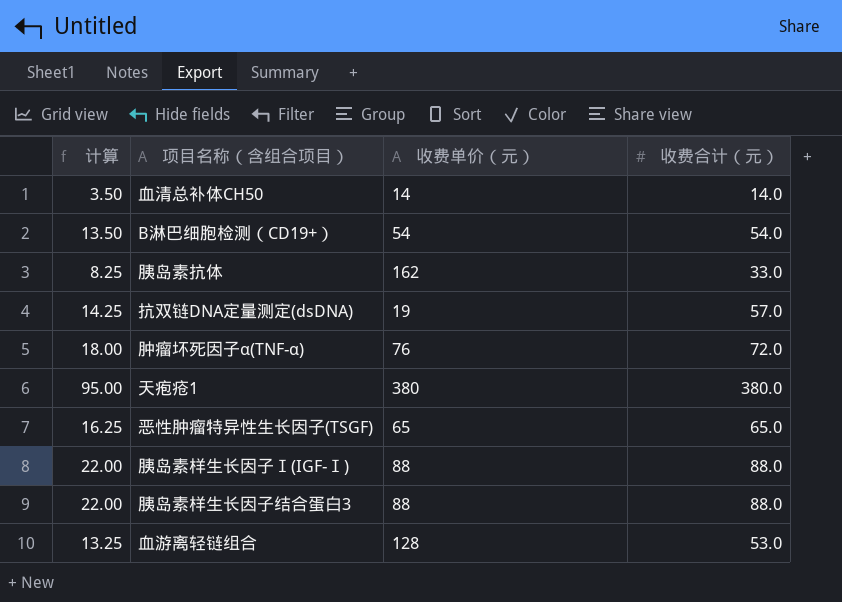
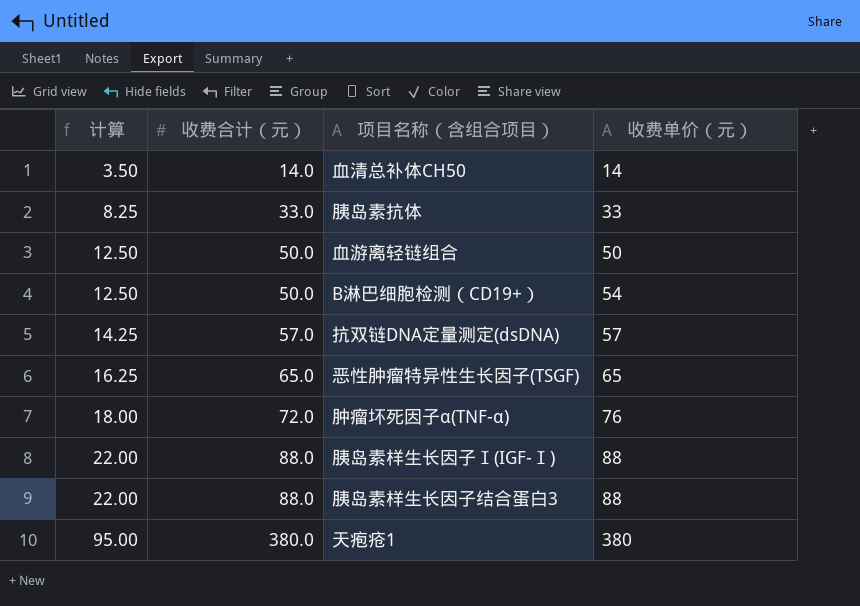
row order: none -> 计算 ascending
column 收费合计（元） | position: 4 -> 2
胰岛素抗体 | 收费单价（元）: 162 -> 33
血游离轻链组合 | 计算: 13.25 -> 12.50
血游离轻链组合 | 收费合计（元）: 53.0 -> 50.0
血游离轻链组合 | 收费单价（元）: 128 -> 50
B淋巴细胞检测（CD19+） | 计算: 13.50 -> 12.50
B淋巴细胞检测（CD19+） | 收费合计（元）: 54.0 -> 50.0
抗双链DNA定量测定(dsDNA) | 收费单价（元）: 19 -> 57

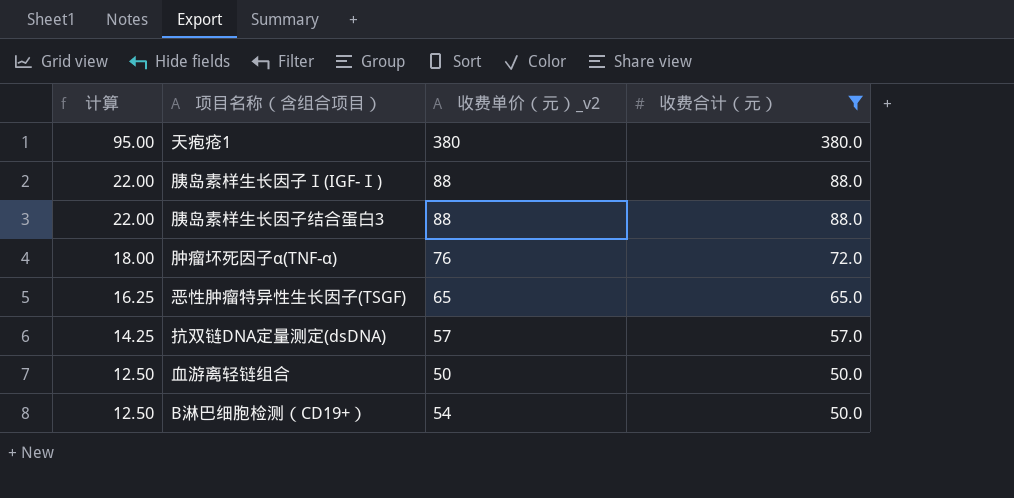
filter: none -> 收费合计（元） >= 50.0
row order: 计算 ascending -> 计算 descending
column name: 收费单价（元） -> 收费单价（元）_v2
column 收费合计（元） | position: 2 -> 4

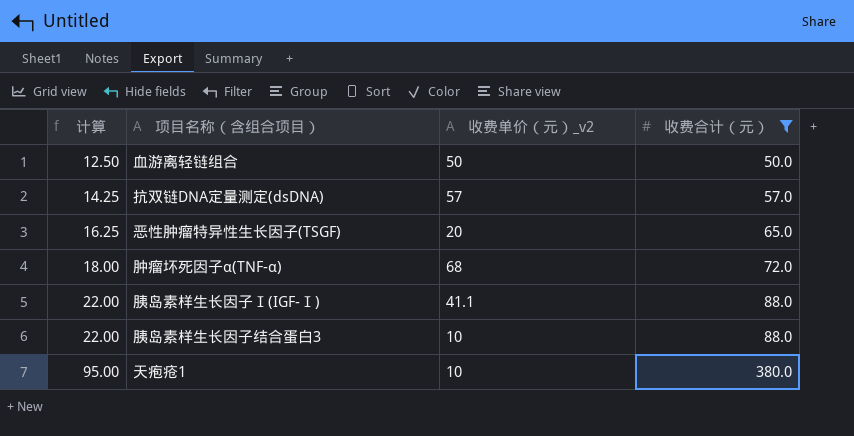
row order: 计算 descending -> 计算 ascending
row B淋巴细胞检测（CD19+）: 12.50 | 54 | 50.0 -> none
恶性肿瘤特异性生长因子(TSGF) | 收费单价（元）_v2: 65 -> 20
肿瘤坏死因子α(TNF-α) | 收费单价（元）_v2: 76 -> 68
胰岛素样生长因子Ⅰ(IGF-Ⅰ) | 收费单价（元）_v2: 88 -> 41.1
胰岛素样生长因子结合蛋白3 | 收费单价（元）_v2: 88 -> 10
天疱疮1 | 收费单价（元）_v2: 380 -> 10

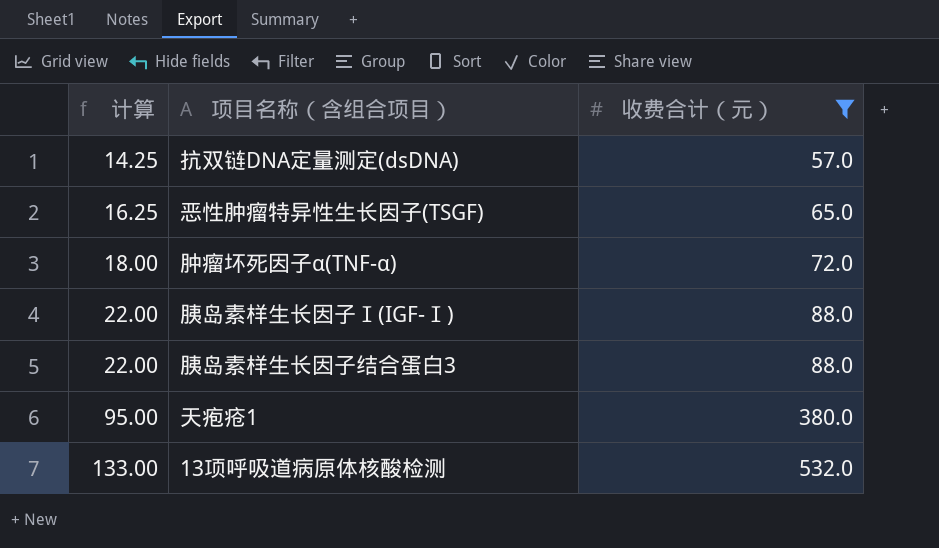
column 收费单价（元）_v2 | position: 3 -> none
row 血游离轻链组合: 12.50 | 50 | 50.0 -> none
row 13项呼吸道病原体核酸检测: none -> 133.00 | 532.0

